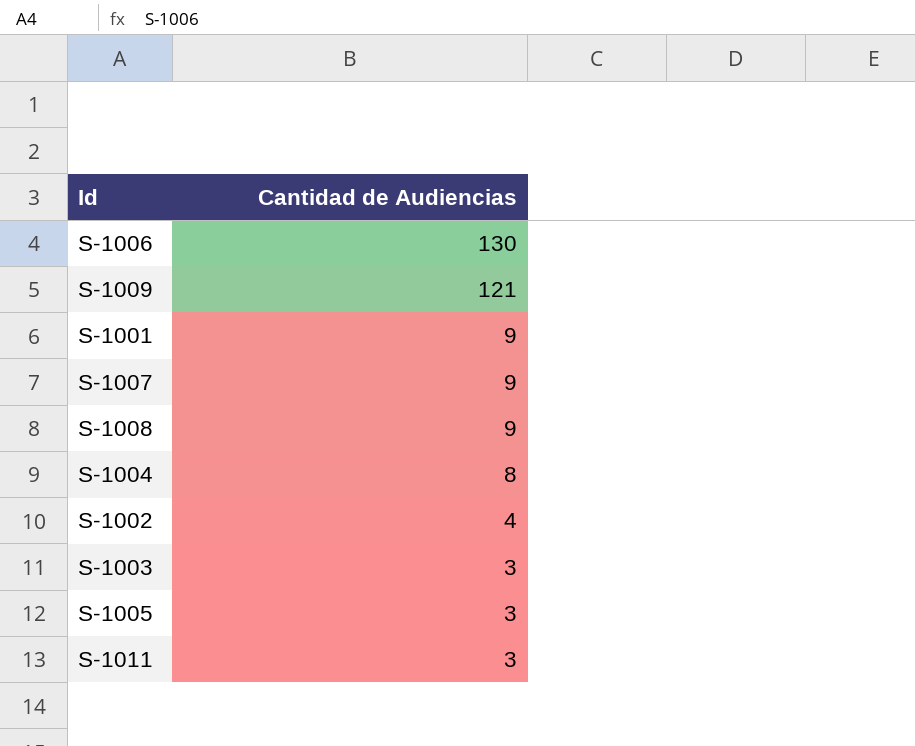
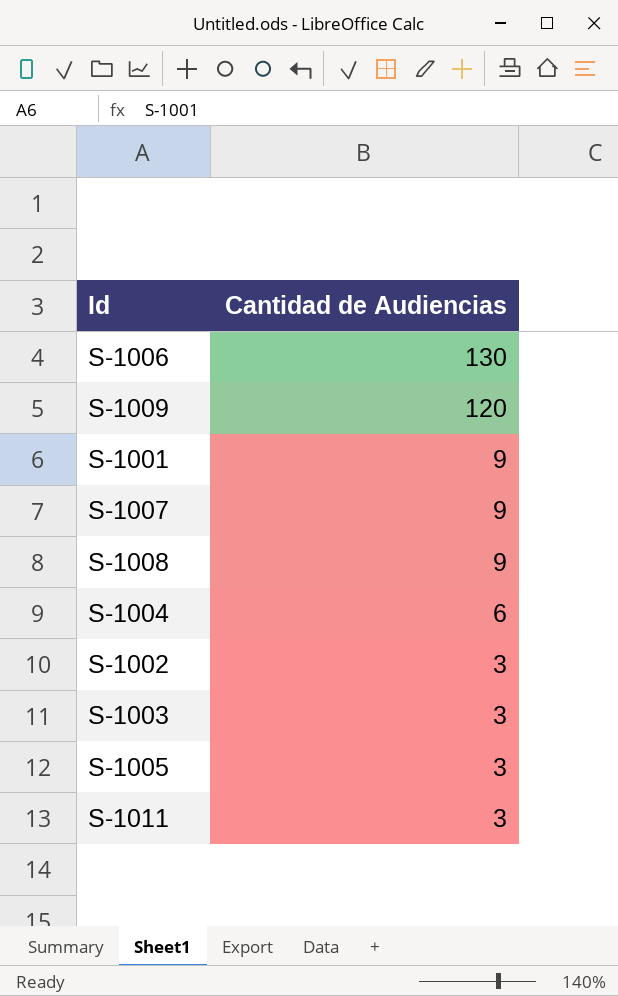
S-1009 | Cantidad de Audiencias: 121 -> 120
S-1004 | Cantidad de Audiencias: 8 -> 6
S-1002 | Cantidad de Audiencias: 4 -> 3

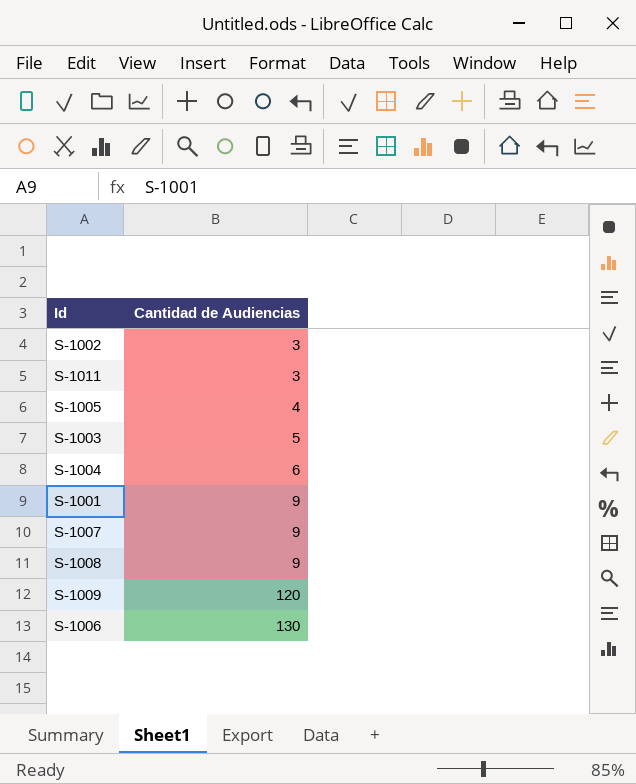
row order: Cantidad de Audiencias descending -> Cantidad de Audiencias ascending
S-1005 | Cantidad de Audiencias: 3 -> 4
S-1003 | Cantidad de Audiencias: 3 -> 5

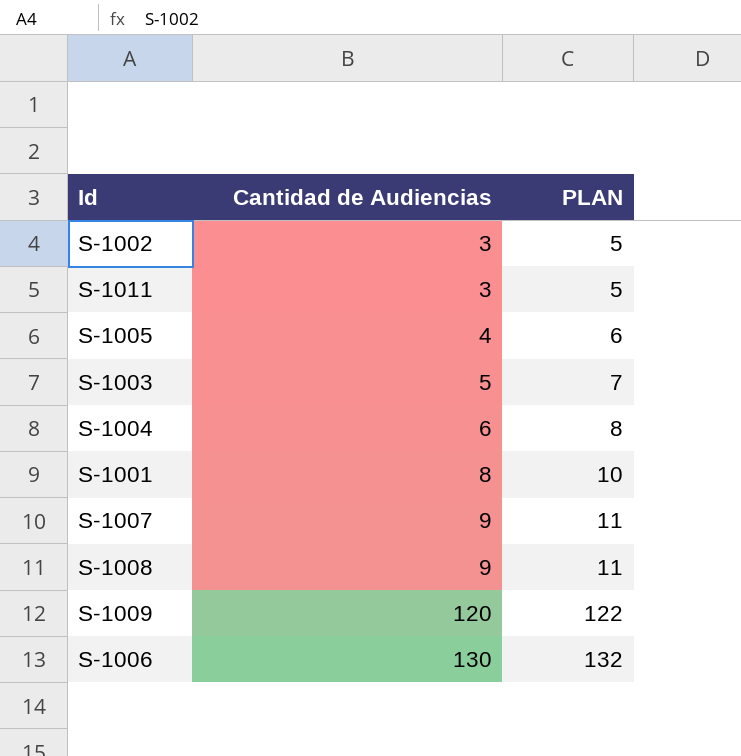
column PLAN | formula: none -> [Cantidad de Audiencias] + 2
S-1001 | Cantidad de Audiencias: 9 -> 8

